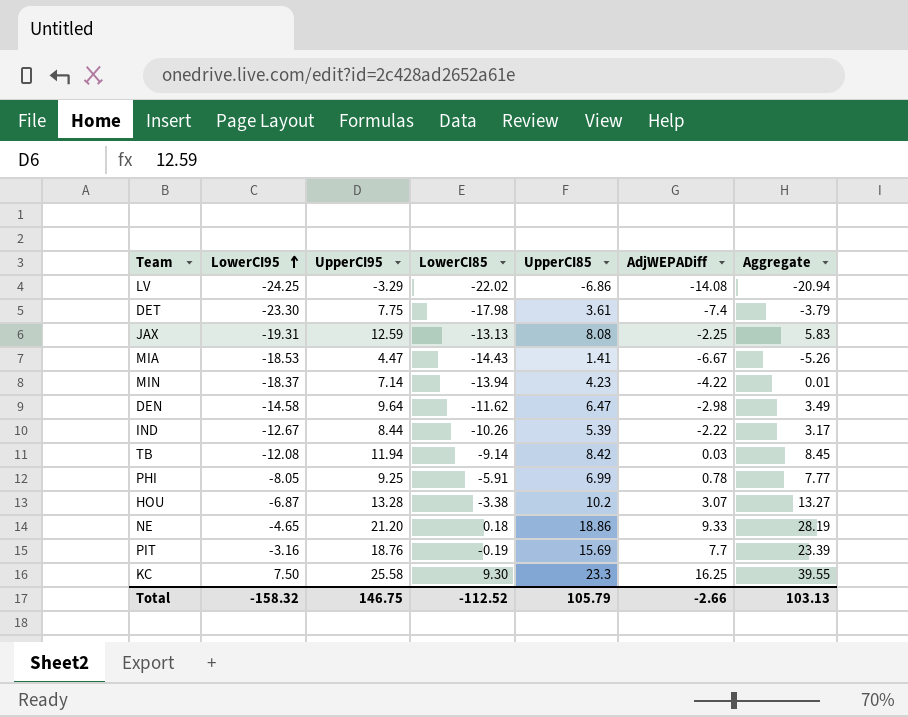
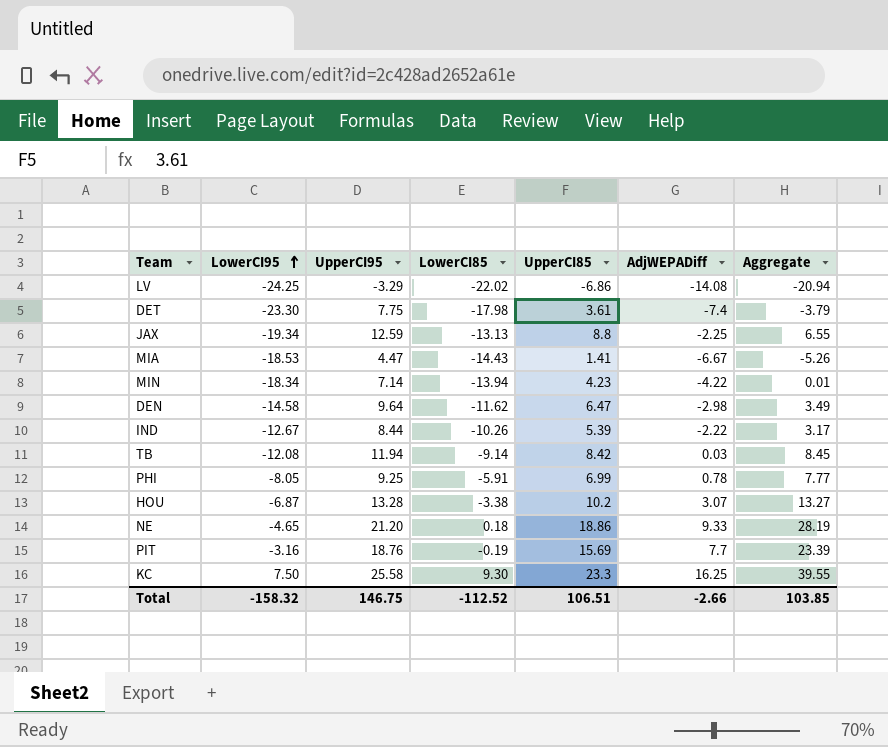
JAX | LowerCI95: -19.31 -> -19.34
JAX | UpperCI85: 8.08 -> 8.8
JAX | Aggregate: 5.83 -> 6.55
MIN | LowerCI95: -18.37 -> -18.34
Total | UpperCI85: 105.79 -> 106.51
Total | Aggregate: 103.13 -> 103.85

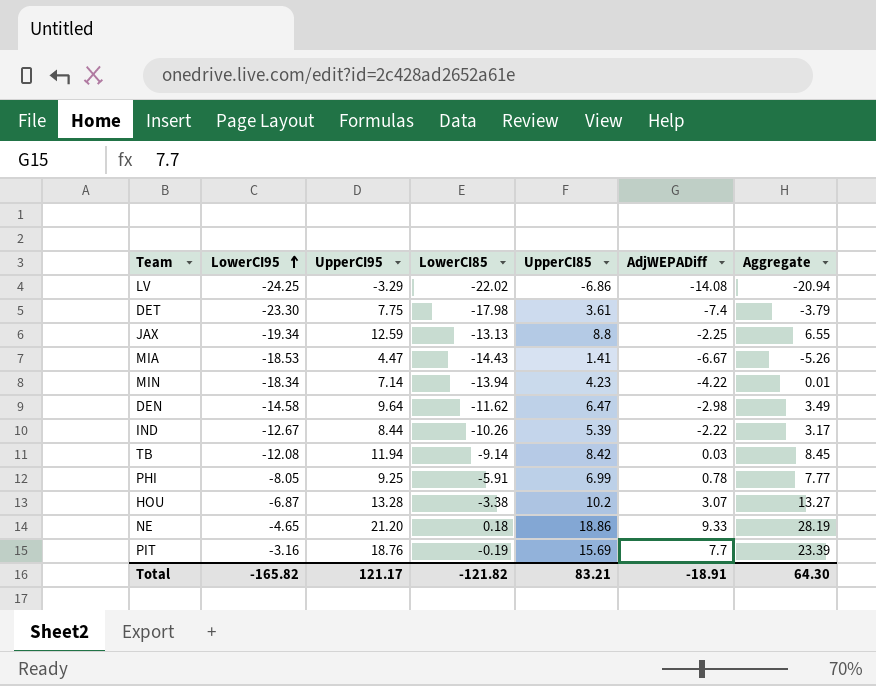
row KC: 7.50 | 25.58 | 9.30 | 23.3 | 16.25 | 39.55 -> none
Total | LowerCI95: -158.32 -> -165.82
Total | UpperCI95: 146.75 -> 121.17
Total | LowerCI85: -112.52 -> -121.82
Total | UpperCI85: 106.51 -> 83.21
Total | AdjWEPADiff: -2.66 -> -18.91
Total | Aggregate: 103.85 -> 64.30

